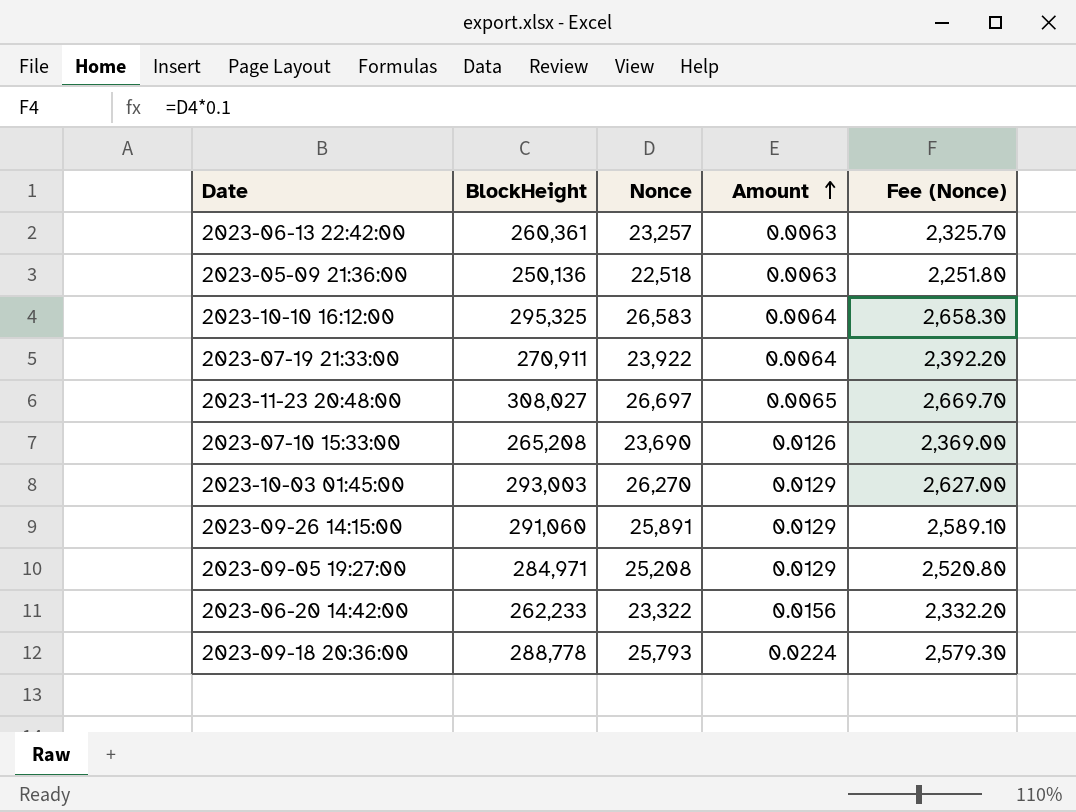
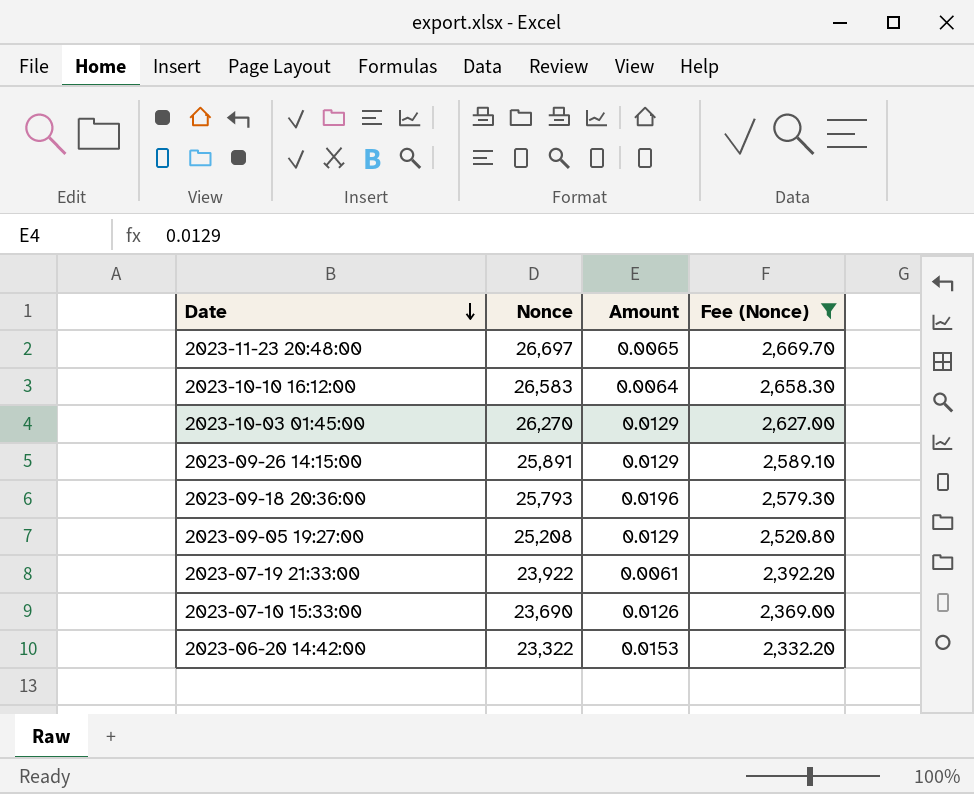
filter: none -> Fee (Nonce) >= 2,332.20
row order: Amount ascending -> Date descending
column BlockHeight | position: 2 -> none
2023-09-18 20:36:00 | Amount: 0.0224 -> 0.0196
2023-07-19 21:33:00 | Amount: 0.0064 -> 0.0061
2023-06-20 14:42:00 | Amount: 0.0156 -> 0.0153

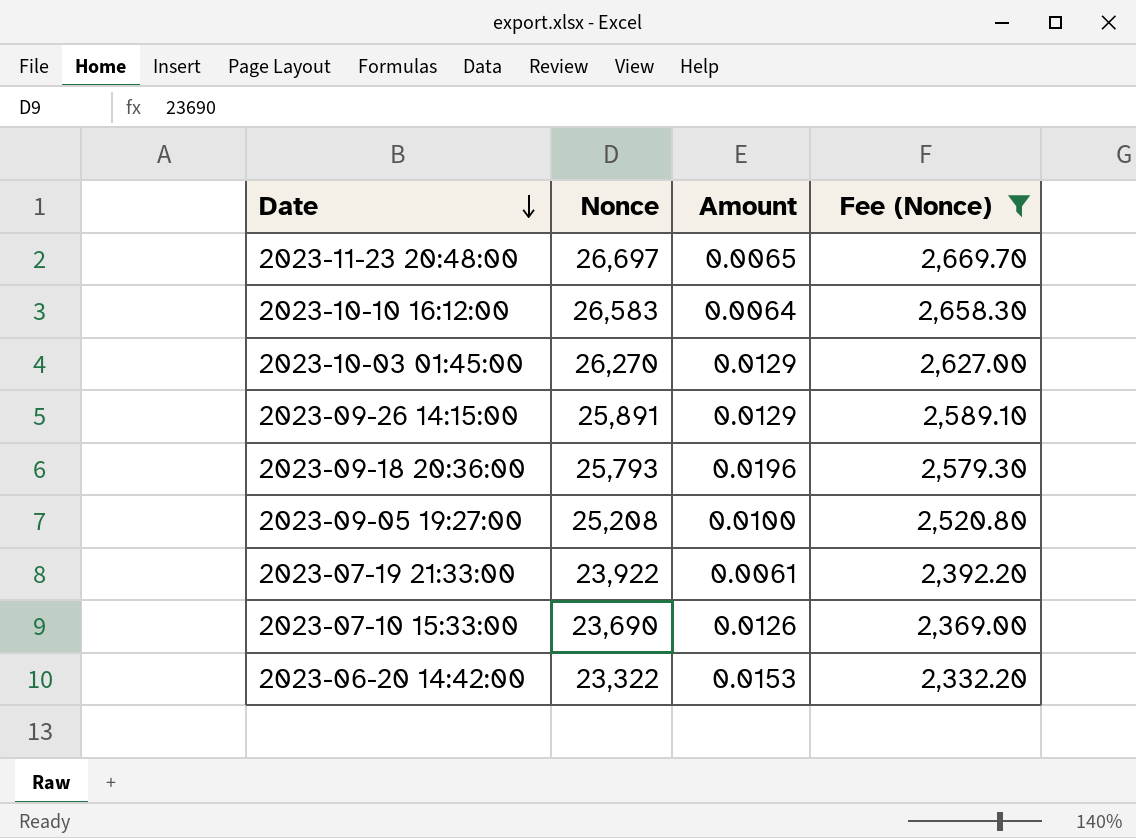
2023-09-05 19:27:00 | Amount: 0.0129 -> 0.0100

